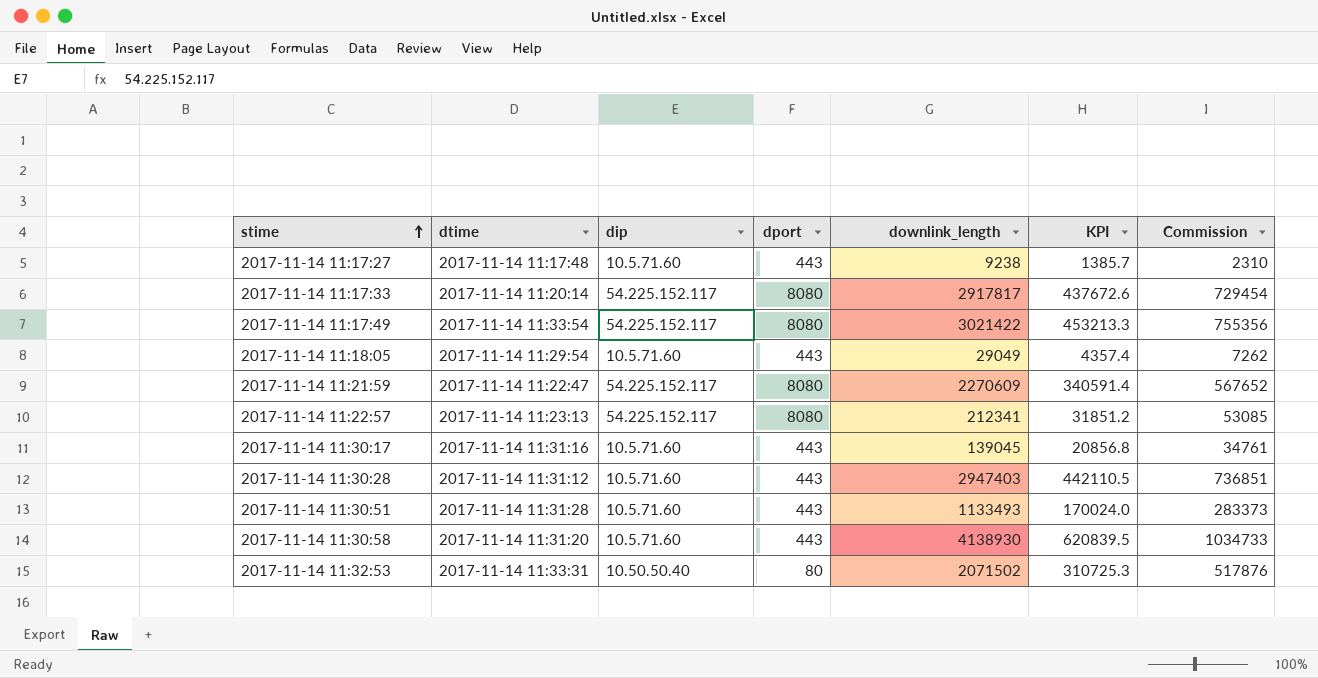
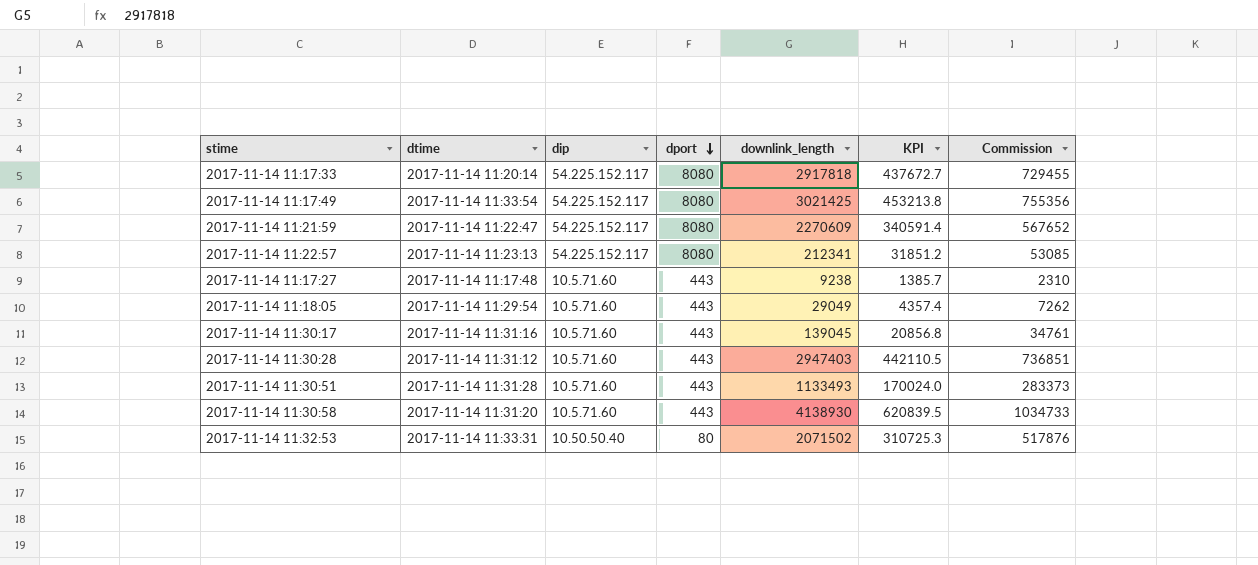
row order: stime ascending -> dport descending
2017-11-14 11:17:33 | downlink_length: 2917817 -> 2917818
2017-11-14 11:17:33 | KPI: 437672.6 -> 437672.7
2017-11-14 11:17:33 | Commission: 729454 -> 729455
2017-11-14 11:17:49 | downlink_length: 3021422 -> 3021425
2017-11-14 11:17:49 | KPI: 453213.3 -> 453213.8

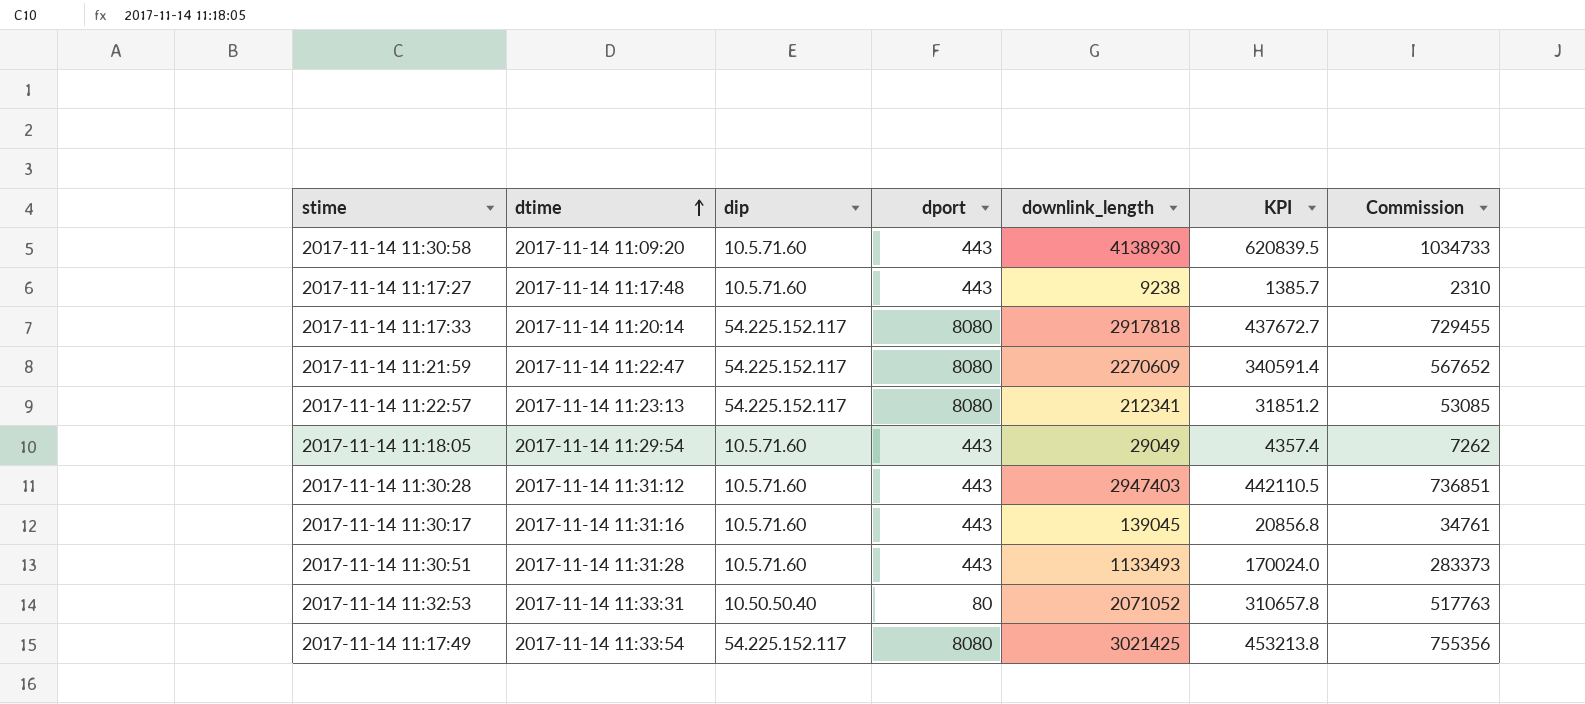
row order: dport descending -> dtime ascending
2017-11-14 11:30:58 | dtime: 2017-11-14 11:31:20 -> 2017-11-14 11:09:20
2017-11-14 11:32:53 | downlink_length: 2071502 -> 2071052
2017-11-14 11:32:53 | KPI: 310725.3 -> 310657.8
2017-11-14 11:32:53 | Commission: 517876 -> 517763

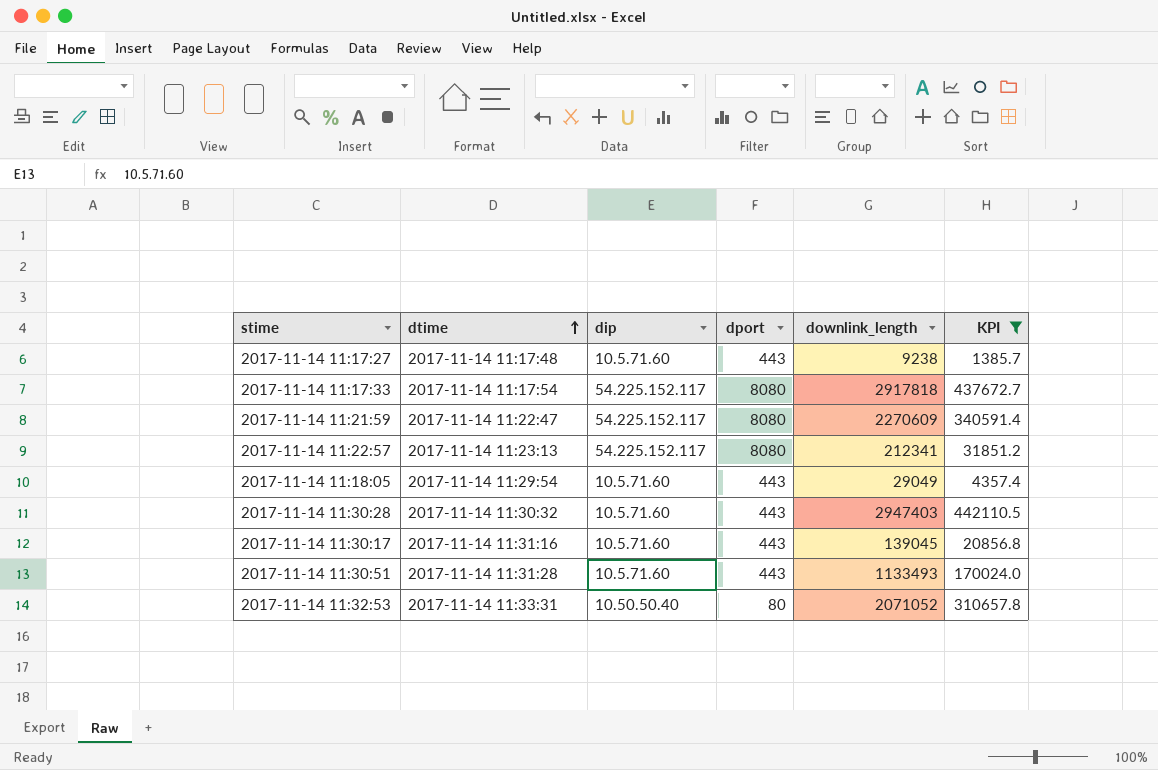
filter: none -> KPI <= 442110.5
column Commission | formula: [downlink_length] * 0.25 -> none
2017-11-14 11:17:33 | dtime: 2017-11-14 11:20:14 -> 2017-11-14 11:17:54
2017-11-14 11:30:28 | dtime: 2017-11-14 11:31:12 -> 2017-11-14 11:30:32

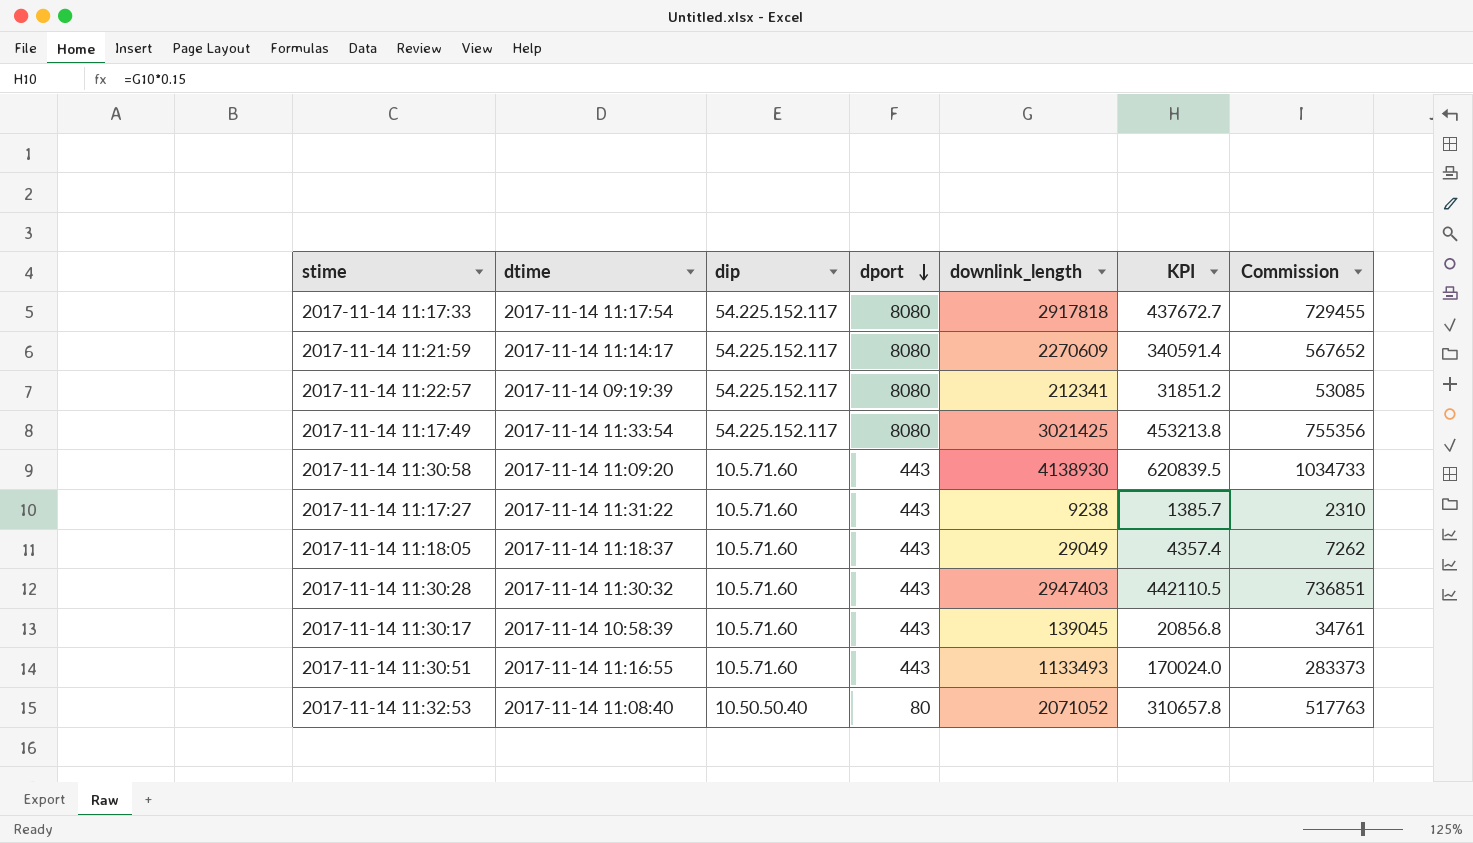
filter: KPI <= 442110.5 -> none
row order: dtime ascending -> dport descending
column Commission | formula: none -> [downlink_length] * 0.25
2017-11-14 11:21:59 | dtime: 2017-11-14 11:22:47 -> 2017-11-14 11:14:17
2017-11-14 11:22:57 | dtime: 2017-11-14 11:23:13 -> 2017-11-14 09:19:39
2017-11-14 11:17:27 | dtime: 2017-11-14 11:17:48 -> 2017-11-14 11:31:22
2017-11-14 11:18:05 | dtime: 2017-11-14 11:29:54 -> 2017-11-14 11:18:37
2017-11-14 11:30:17 | dtime: 2017-11-14 11:31:16 -> 2017-11-14 10:58:39
2017-11-14 11:30:51 | dtime: 2017-11-14 11:31:28 -> 2017-11-14 11:16:55
2017-11-14 11:32:53 | dtime: 2017-11-14 11:33:31 -> 2017-11-14 11:08:40

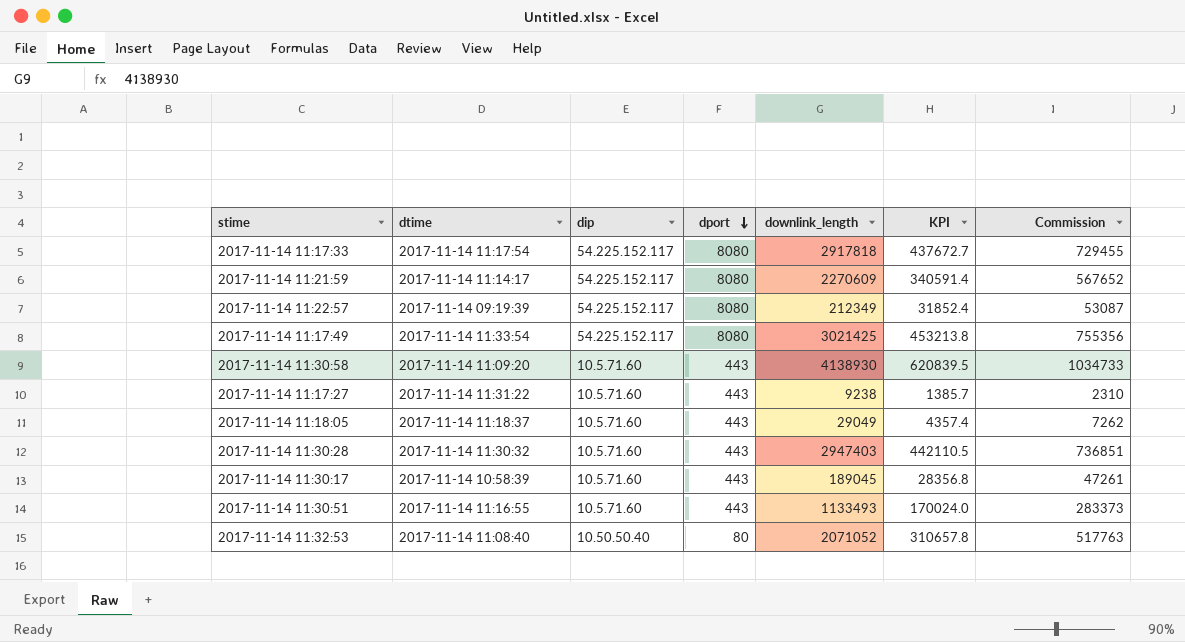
2017-11-14 11:22:57 | downlink_length: 212341 -> 212349
2017-11-14 11:22:57 | KPI: 31851.2 -> 31852.4
2017-11-14 11:22:57 | Commission: 53085 -> 53087
2017-11-14 11:30:17 | downlink_length: 139045 -> 189045
2017-11-14 11:30:17 | KPI: 20856.8 -> 28356.8
2017-11-14 11:30:17 | Commission: 34761 -> 47261

